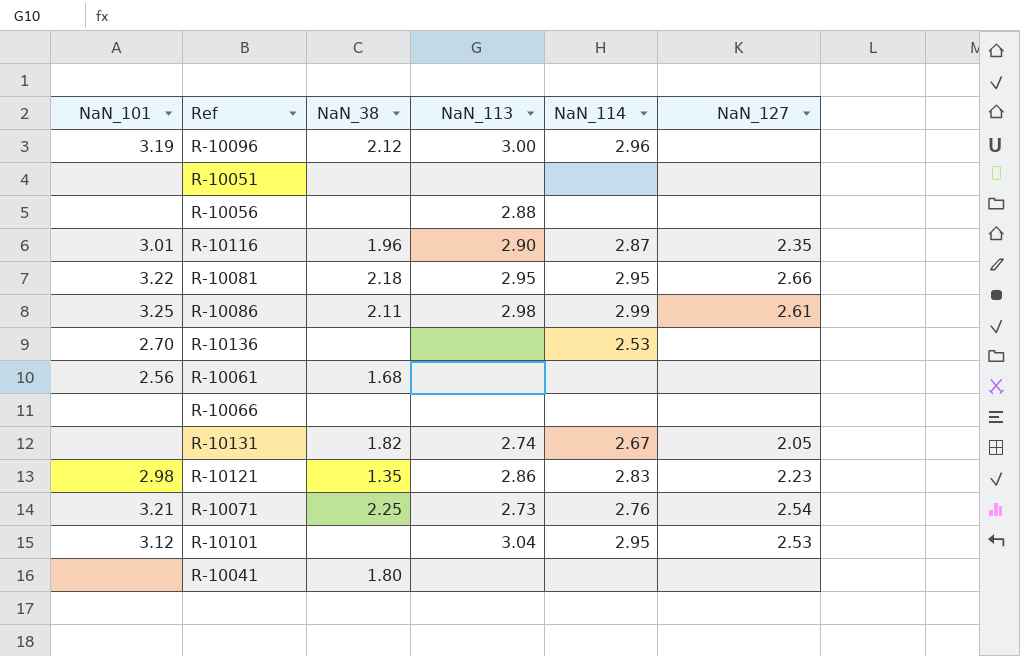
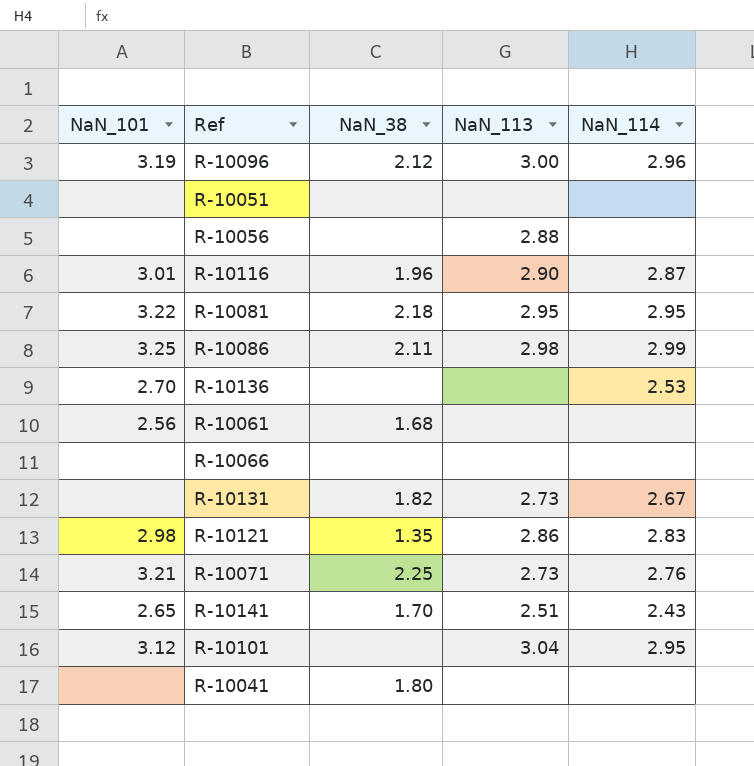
column NaN_127 | position: 6 -> none
R-10131 | NaN_113: 2.74 -> 2.73
row R-10141: none -> 2.65 | 1.70 | 2.51 | 2.43

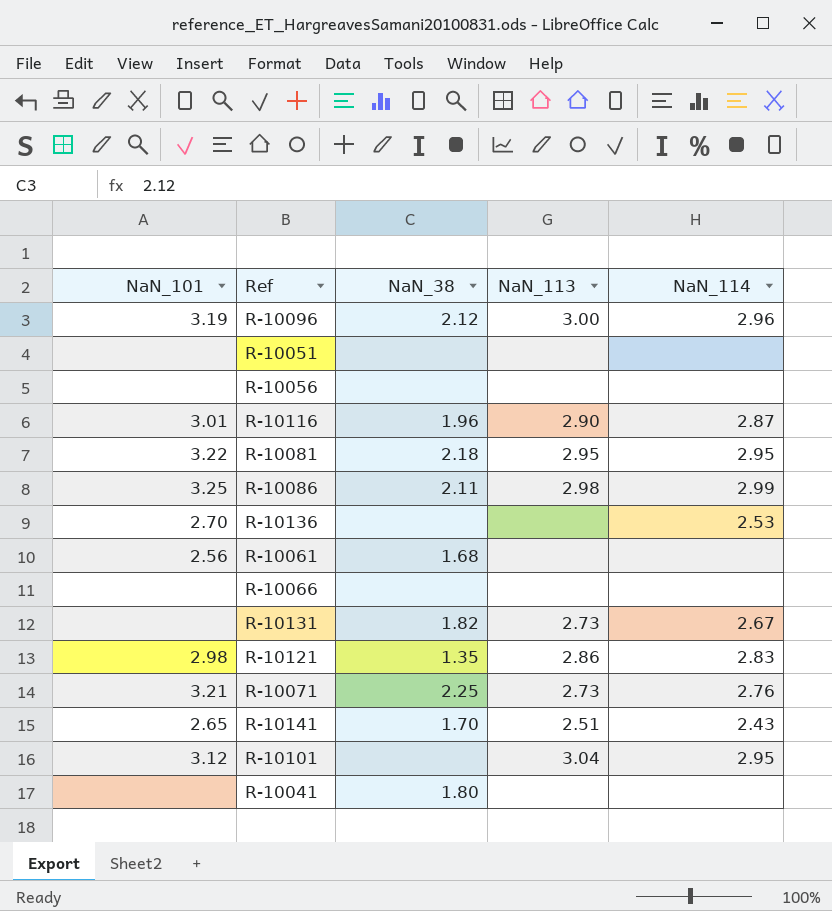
R-10056 | NaN_113: 2.88 -> none

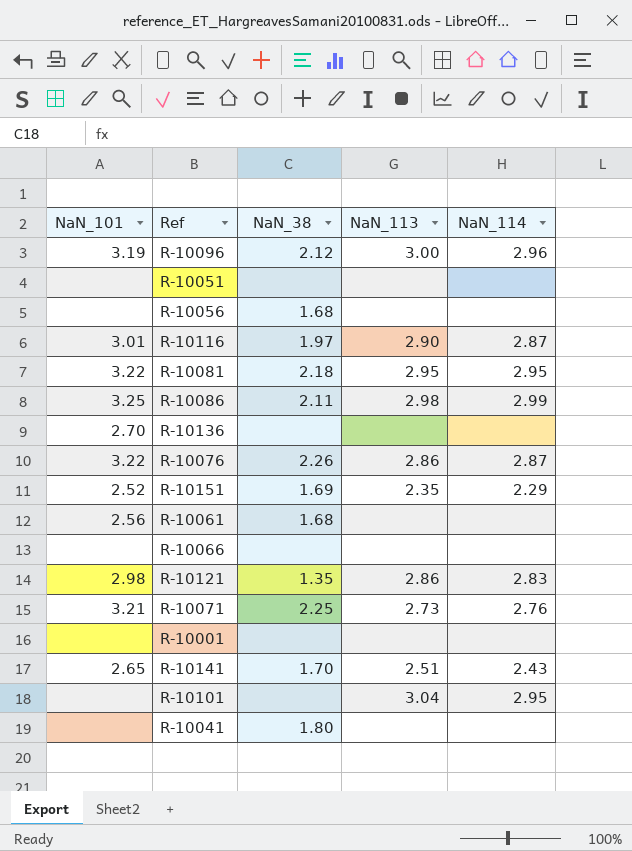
row R-10131: none | 1.82 | 2.73 | 2.67 -> none
R-10056 | NaN_38: none -> 1.68
R-10116 | NaN_38: 1.96 -> 1.97
R-10136 | NaN_114: 2.53 -> none
row R-10076: none -> 3.22 | 2.26 | 2.86 | 2.87
row R-10151: none -> 2.52 | 1.69 | 2.35 | 2.29
row R-10001: none -> none | none | none | none
R-10101 | NaN_101: 3.12 -> none

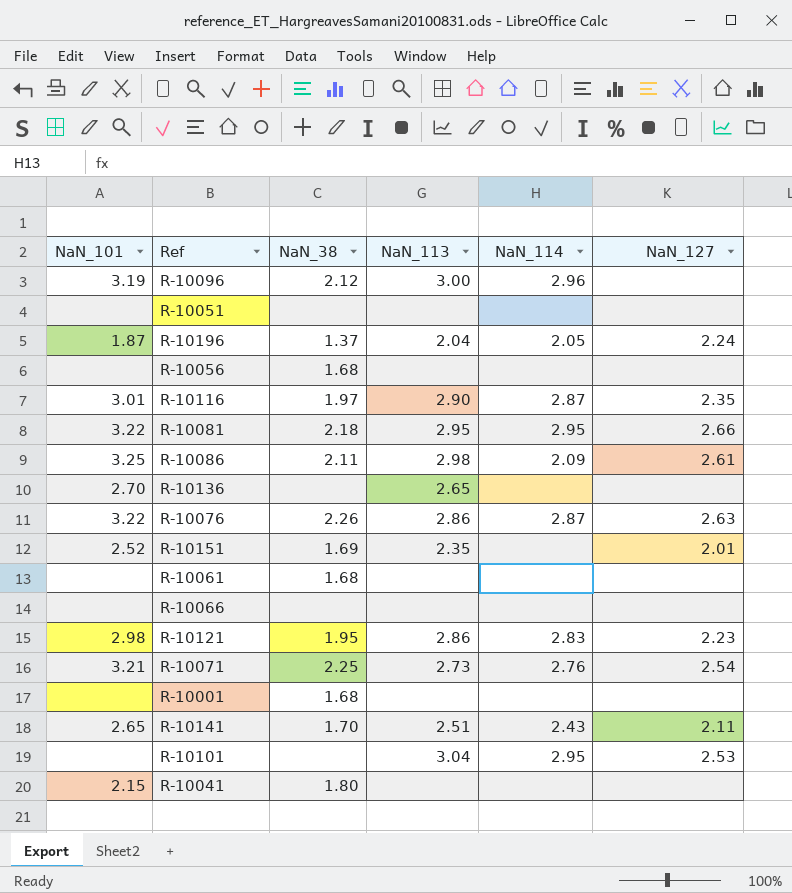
column NaN_127 | position: none -> 6
row R-10196: none -> 1.87 | 1.37 | 2.04 | 2.05 | 2.24
R-10086 | NaN_114: 2.99 -> 2.09
R-10136 | NaN_113: none -> 2.65
R-10151 | NaN_114: 2.29 -> none
R-10061 | NaN_101: 2.56 -> none
R-10121 | NaN_38: 1.35 -> 1.95
R-10001 | NaN_38: none -> 1.68
R-10041 | NaN_101: none -> 2.15

